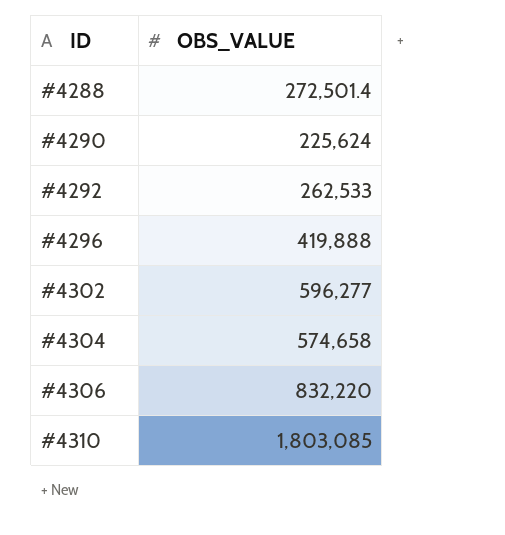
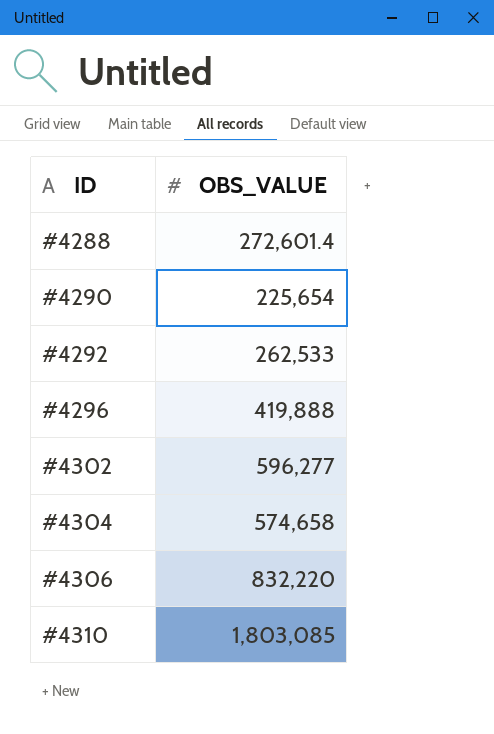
#4288 | OBS_VALUE: 272,501.4 -> 272,601.4
#4290 | OBS_VALUE: 225,624 -> 225,654

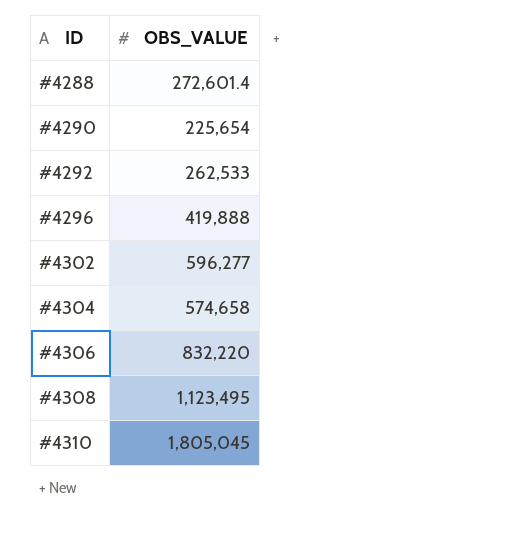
row #4308: none -> 1,123,495
#4310 | OBS_VALUE: 1,803,085 -> 1,805,045

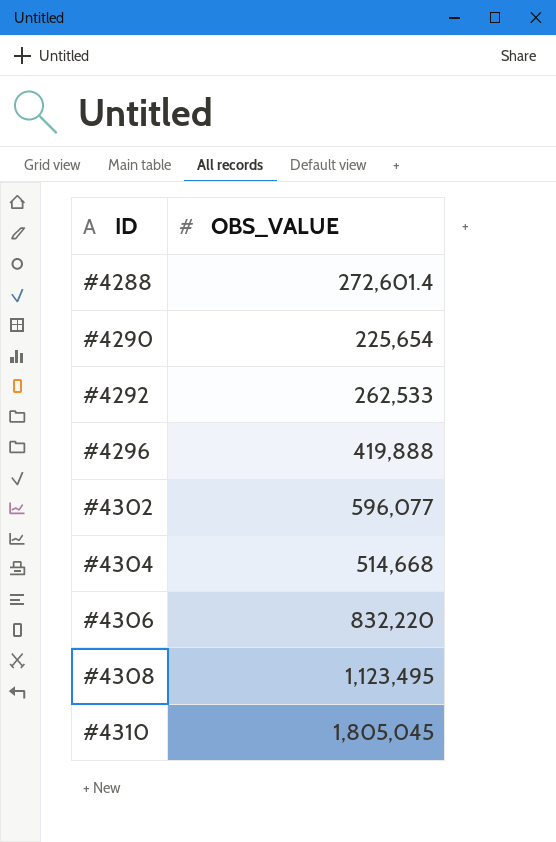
#4302 | OBS_VALUE: 596,277 -> 596,077
#4304 | OBS_VALUE: 574,658 -> 514,668

